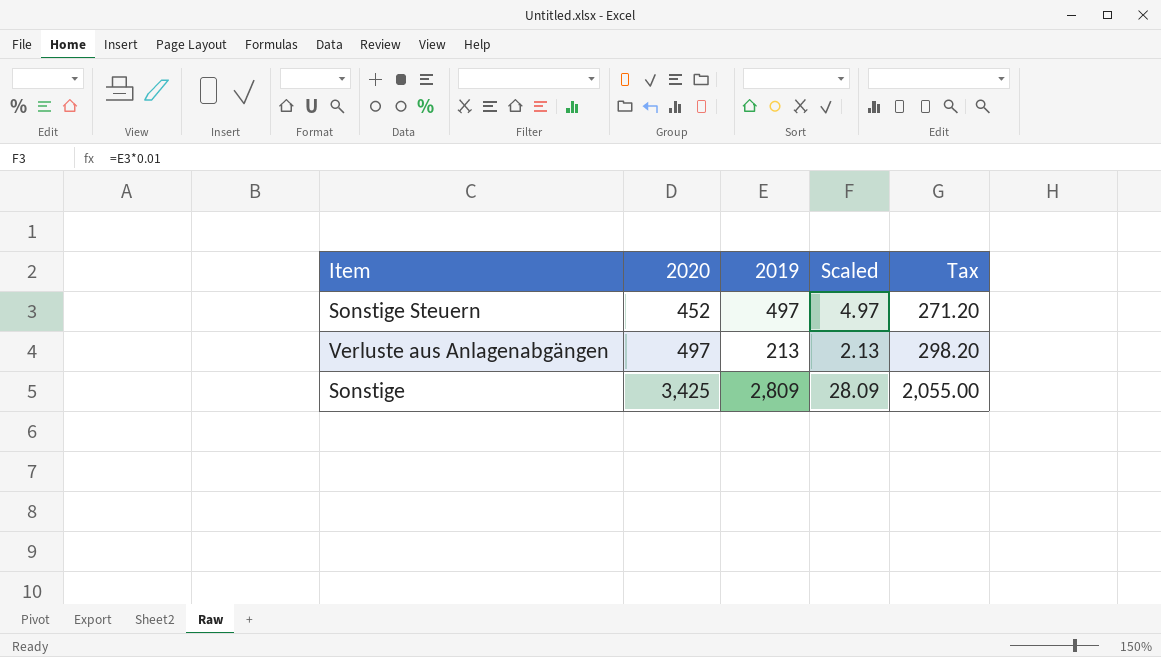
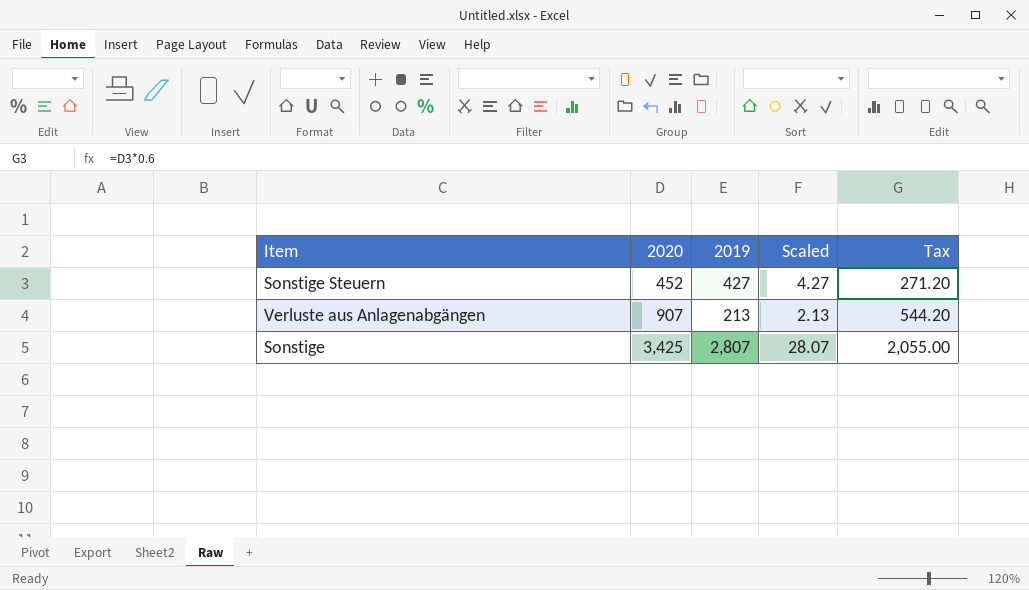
Sonstige Steuern | 2019: 497 -> 427
Sonstige Steuern | Scaled: 4.97 -> 4.27
Verluste aus Anlagenabgängen | 2020: 497 -> 907
Verluste aus Anlagenabgängen | Tax: 298.20 -> 544.20
Sonstige | 2019: 2,809 -> 2,807
Sonstige | Scaled: 28.09 -> 28.07

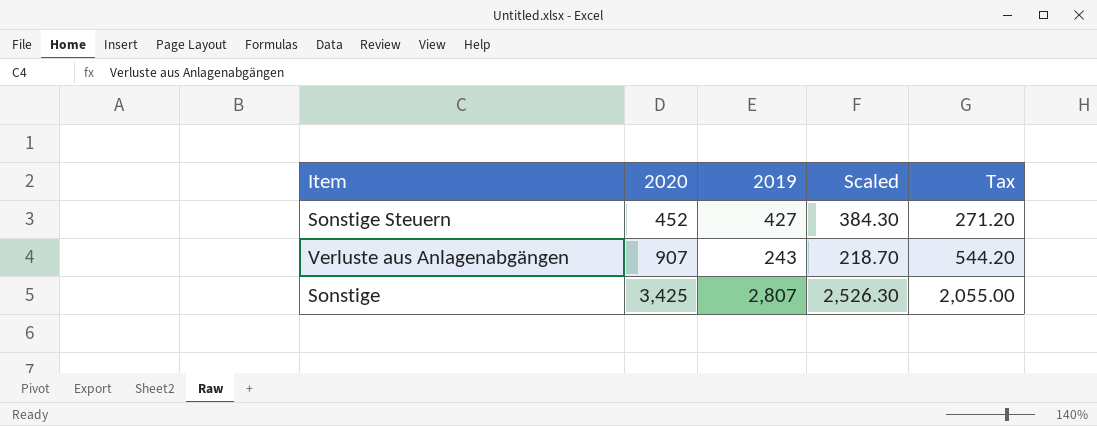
column Scaled | formula: [2019] * 0.01 -> [2019] * 0.9
Verluste aus Anlagenabgängen | 2019: 213 -> 243

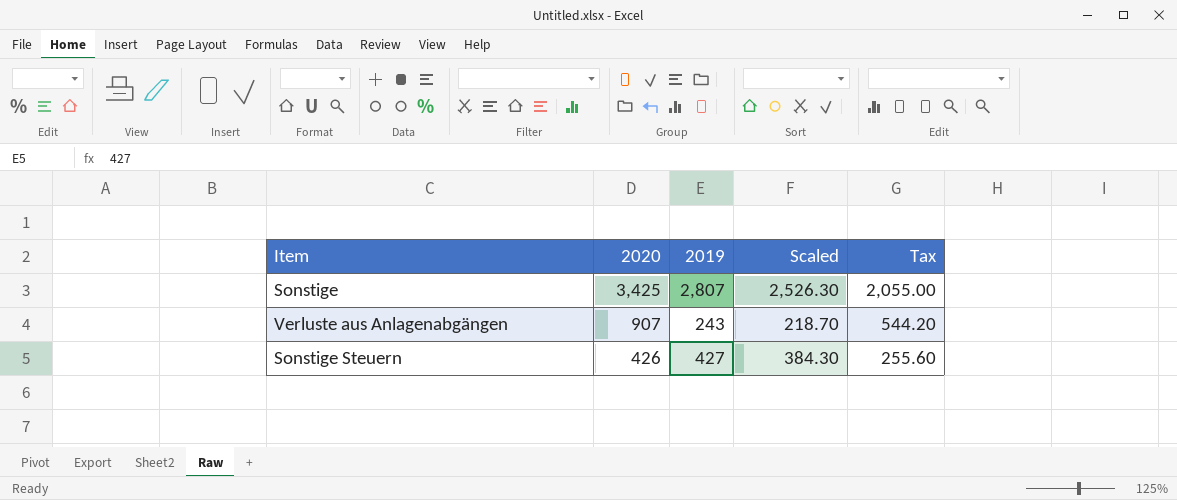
row order: 2020 ascending -> 2020 descending
Sonstige Steuern | 2020: 452 -> 426
Sonstige Steuern | Tax: 271.20 -> 255.60

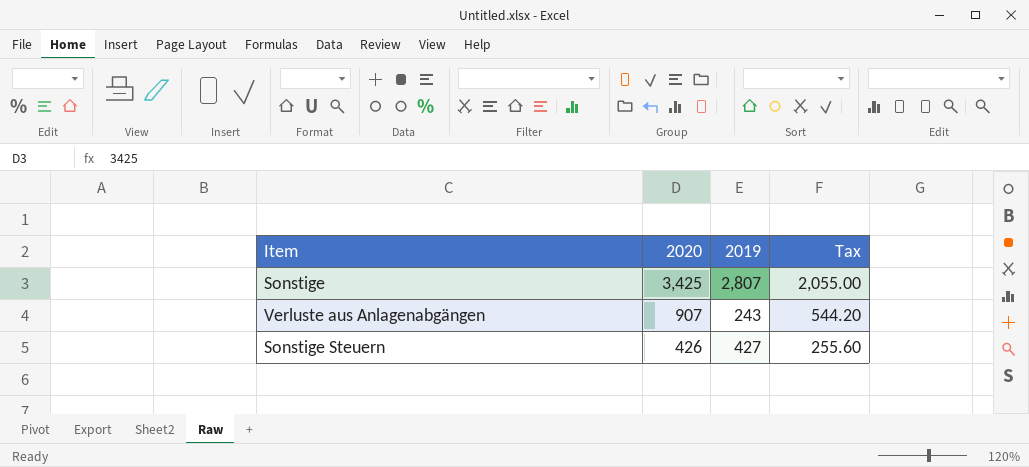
column Scaled | formula: [2019] * 0.9 -> none

